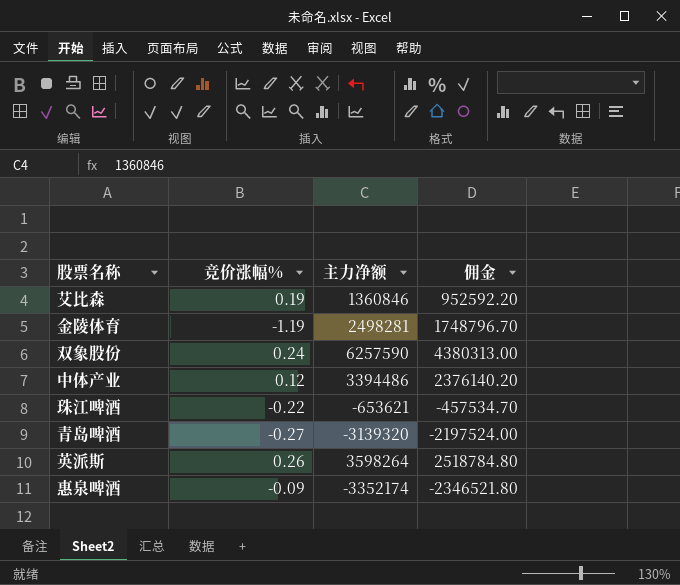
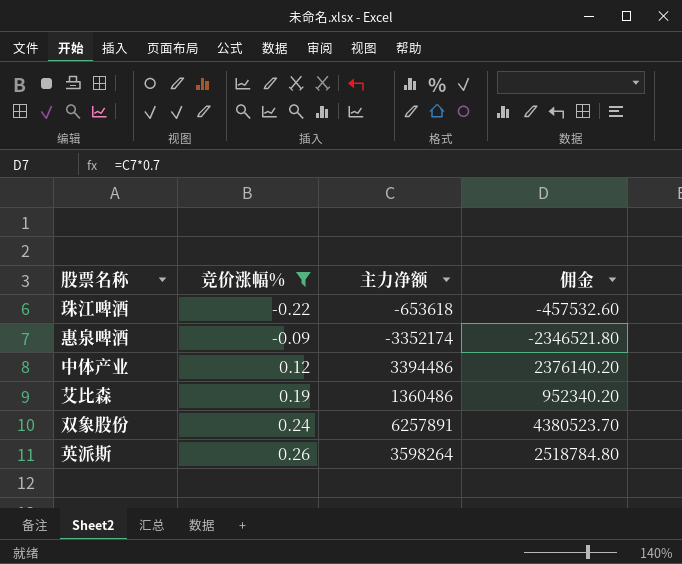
filter: none -> 竞价涨幅% >= -0.22
row order: none -> 竞价涨幅% ascending
珠江啤酒 | 主力净额: -653621 -> -653618
珠江啤酒 | 佣金: -457534.70 -> -457532.60
艾比森 | 主力净额: 1360846 -> 1360486
艾比森 | 佣金: 952592.20 -> 952340.20
双象股份 | 主力净额: 6257590 -> 6257891
双象股份 | 佣金: 4380313.00 -> 4380523.70

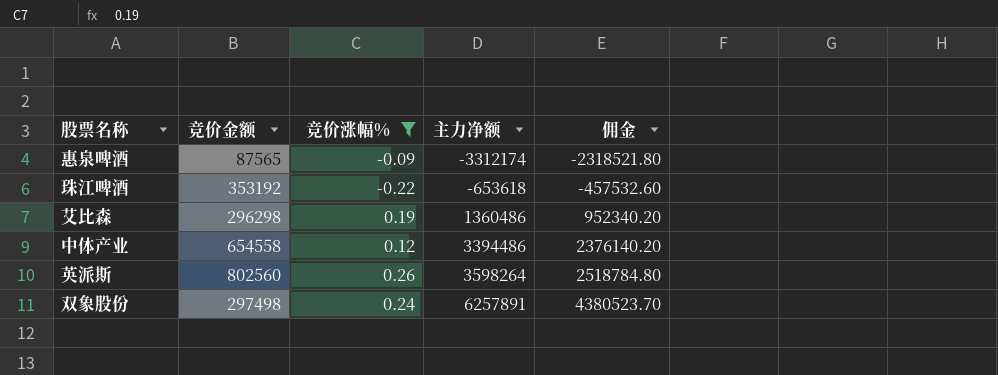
row order: 竞价涨幅% ascending -> 主力净额 ascending
column 竞价金额 | position: none -> 2
惠泉啤酒 | 主力净额: -3352174 -> -3312174
惠泉啤酒 | 佣金: -2346521.80 -> -2318521.80

